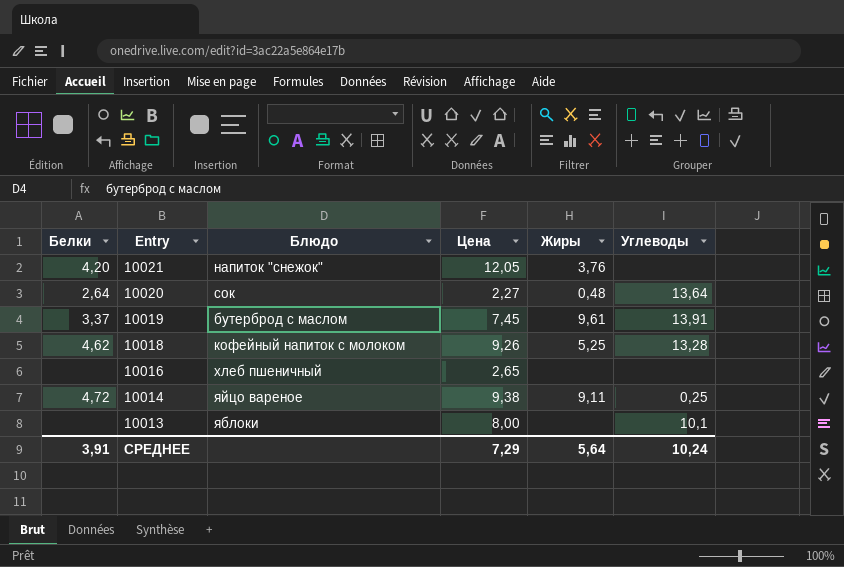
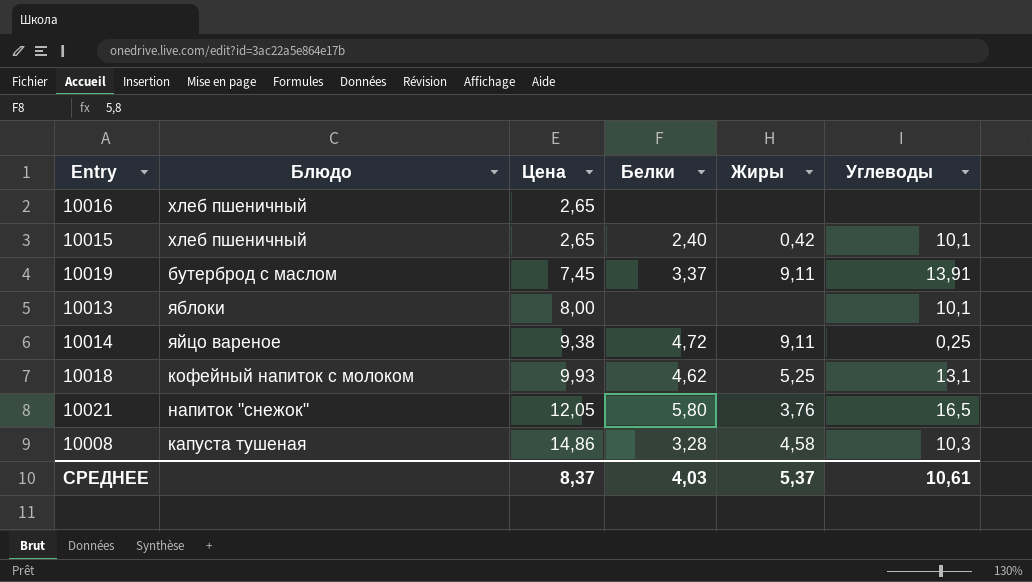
row order: Entry descending -> Цена ascending
column Белки | position: 1 -> 4
row 10020: 2,64 | сок | 2,27 | 0,48 | 13,64 -> none
row 10015: none -> хлеб пшеничный | 2,65 | 2,40 | 0,42 | 10,1
10019 | Жиры: 9,61 -> 9,11
10018 | Цена: 9,26 -> 9,93
10018 | Углеводы: 13,28 -> 13,1
10021 | Белки: 4,20 -> 5,80
10021 | Углеводы: none -> 16,5
row 10008: none -> капуста тушеная | 14,86 | 3,28 | 4,58 | 10,3
СРЕДНЕЕ | Цена: 7,29 -> 8,37
СРЕДНЕЕ | Белки: 3,91 -> 4,03
СРЕДНЕЕ | Жиры: 5,64 -> 5,37
СРЕДНЕЕ | Углеводы: 10,24 -> 10,61

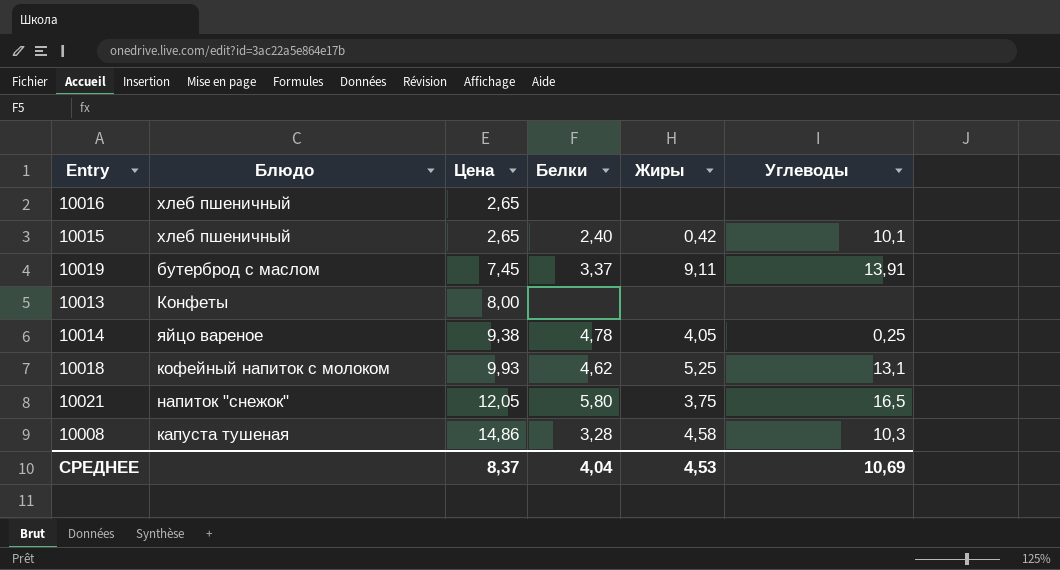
10013 | Блюдо: яблоки -> Конфеты
10013 | Углеводы: 10,1 -> none
10014 | Белки: 4,72 -> 4,78
10014 | Жиры: 9,11 -> 4,05
10021 | Жиры: 3,76 -> 3,75
СРЕДНЕЕ | Белки: 4,03 -> 4,04
СРЕДНЕЕ | Жиры: 5,37 -> 4,53
СРЕДНЕЕ | Углеводы: 10,61 -> 10,69

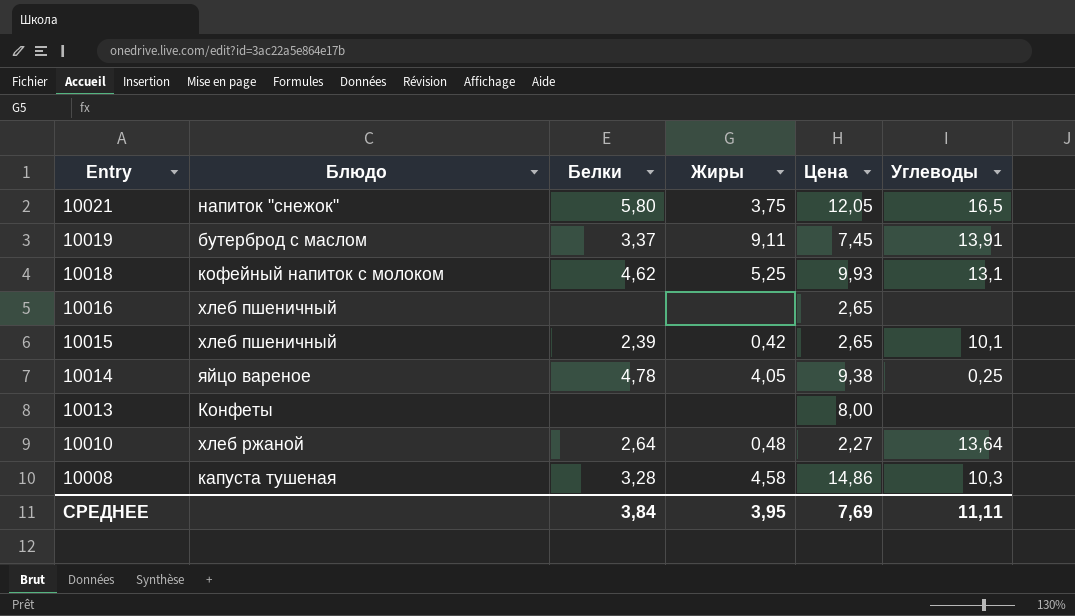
row order: Цена ascending -> Entry descending
column Цена | position: 3 -> 5
10015 | Белки: 2,40 -> 2,39
row 10010: none -> хлеб ржаной | 2,64 | 0,48 | 2,27 | 13,64
СРЕДНЕЕ | Белки: 4,04 -> 3,84
СРЕДНЕЕ | Жиры: 4,53 -> 3,95
СРЕДНЕЕ | Цена: 8,37 -> 7,69
СРЕДНЕЕ | Углеводы: 10,69 -> 11,11

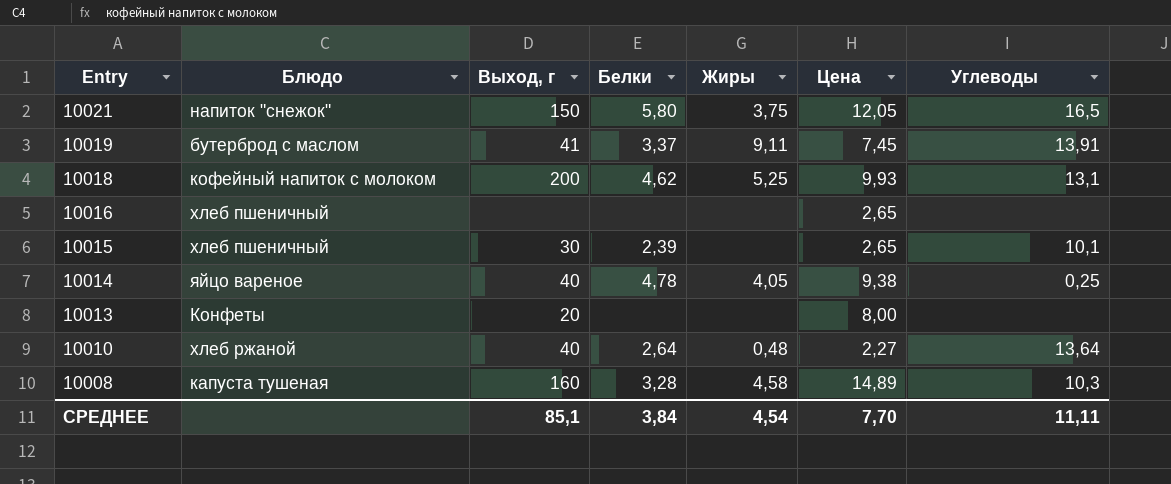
column Выход, г | position: none -> 3
10015 | Жиры: 0,42 -> none
10008 | Цена: 14,86 -> 14,89
СРЕДНЕЕ | Жиры: 3,95 -> 4,54
СРЕДНЕЕ | Цена: 7,69 -> 7,70

